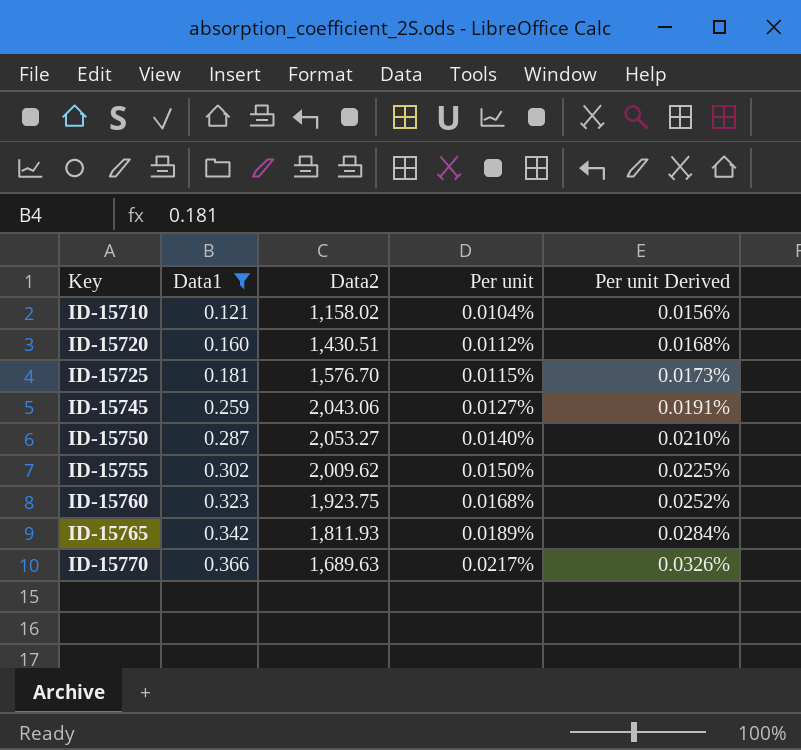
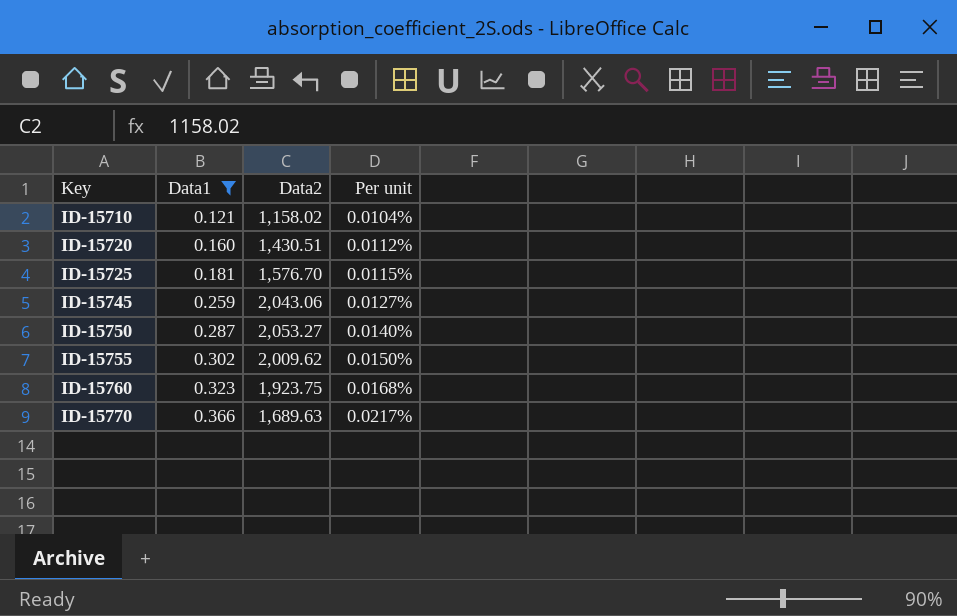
column Per unit Derived | formula: [Per unit] * 1.5 -> none
row ID-15765: 0.342 | 1,811.93 | 0.0189% | 0.0284% -> none

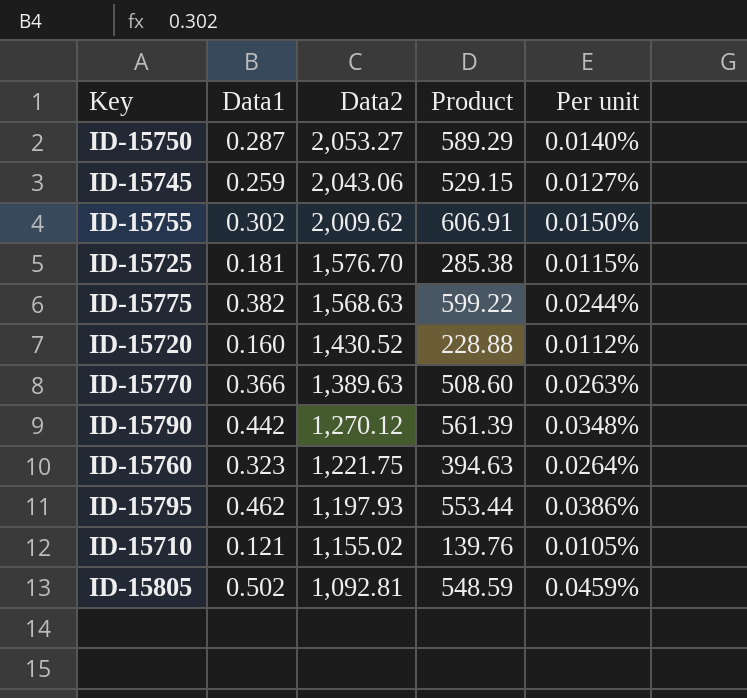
filter: Data1 <= 0.366 -> none
row order: Key ascending -> Data2 descending
column Product | formula: none -> [Data1] * [Data2]
ID-15720 | Data2: 1,430.51 -> 1,430.52
ID-15770 | Data2: 1,689.63 -> 1,389.63
ID-15770 | Per unit: 0.0217% -> 0.0263%
ID-15760 | Data2: 1,923.75 -> 1,221.75
ID-15760 | Per unit: 0.0168% -> 0.0264%
ID-15710 | Data2: 1,158.02 -> 1,155.02
ID-15710 | Per unit: 0.0104% -> 0.0105%

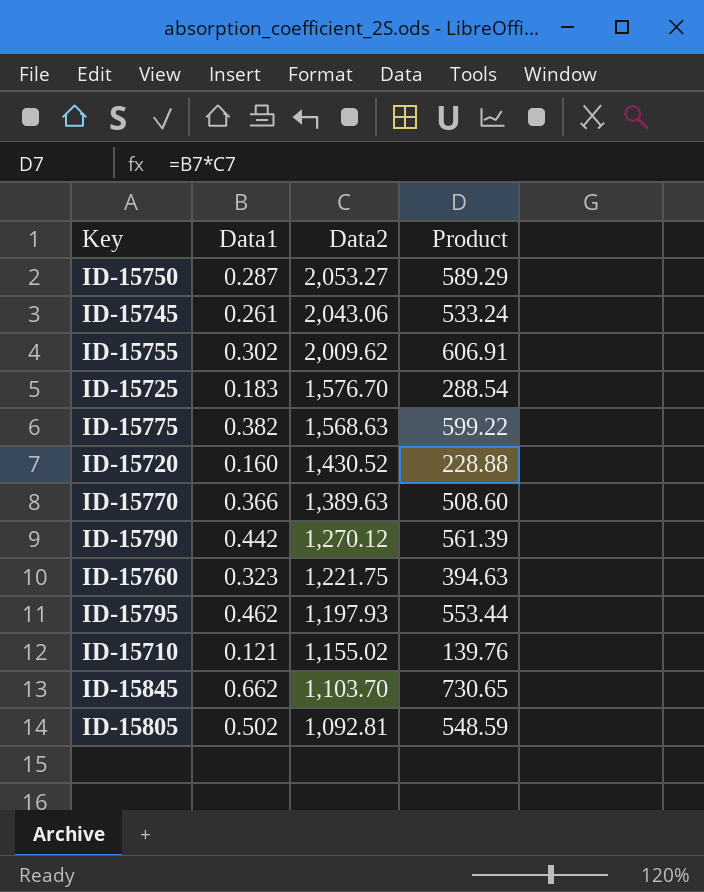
column Per unit | formula: [Data1] / [Data2] -> none
ID-15745 | Data1: 0.259 -> 0.261
ID-15745 | Product: 529.15 -> 533.24
ID-15725 | Data1: 0.181 -> 0.183
ID-15725 | Product: 285.38 -> 288.54
row ID-15845: none -> 0.662 | 1,103.70 | 730.65

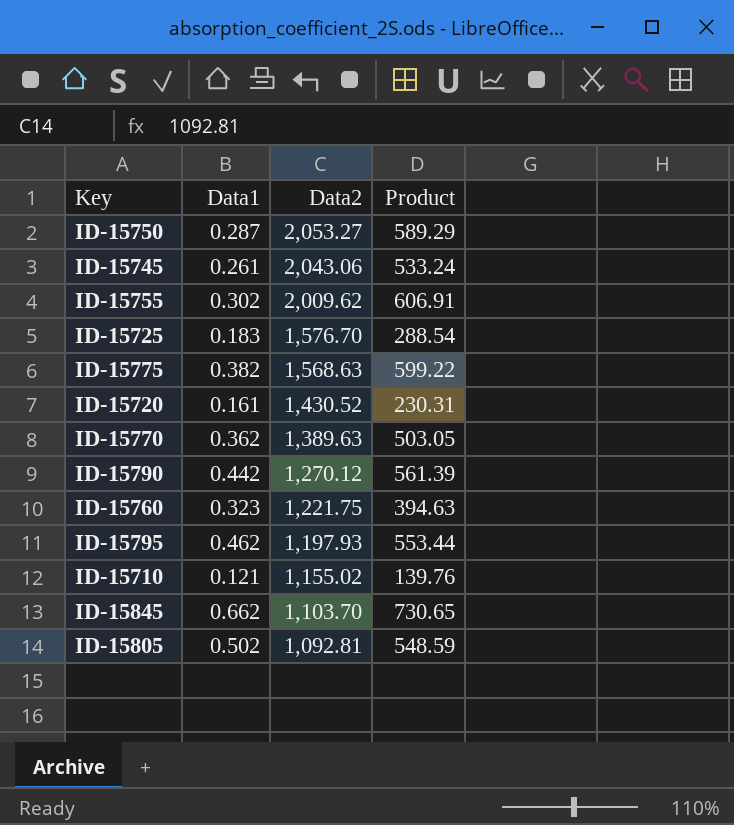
ID-15720 | Data1: 0.160 -> 0.161
ID-15720 | Product: 228.88 -> 230.31
ID-15770 | Data1: 0.366 -> 0.362
ID-15770 | Product: 508.60 -> 503.05

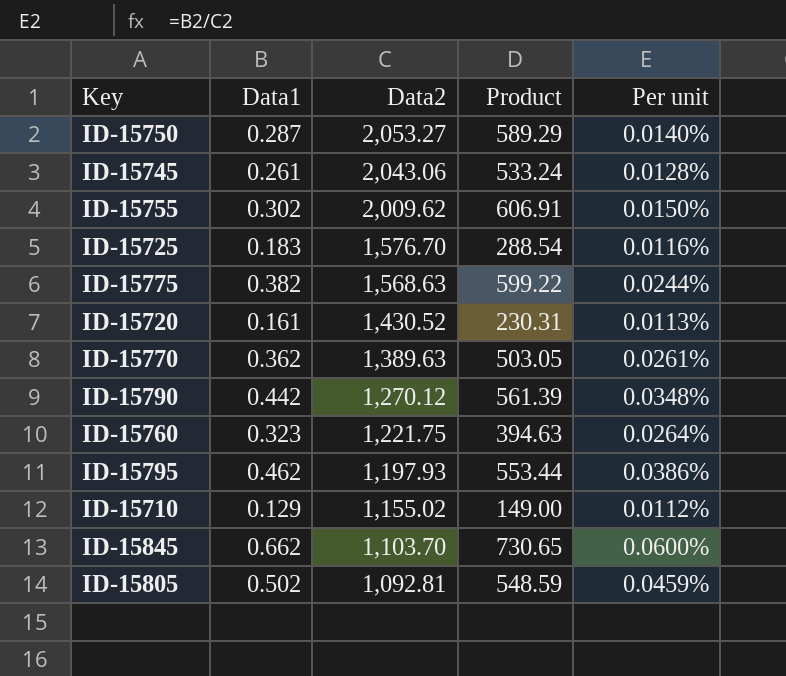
column Per unit | formula: none -> [Data1] / [Data2]
ID-15710 | Data1: 0.121 -> 0.129
ID-15710 | Product: 139.76 -> 149.00

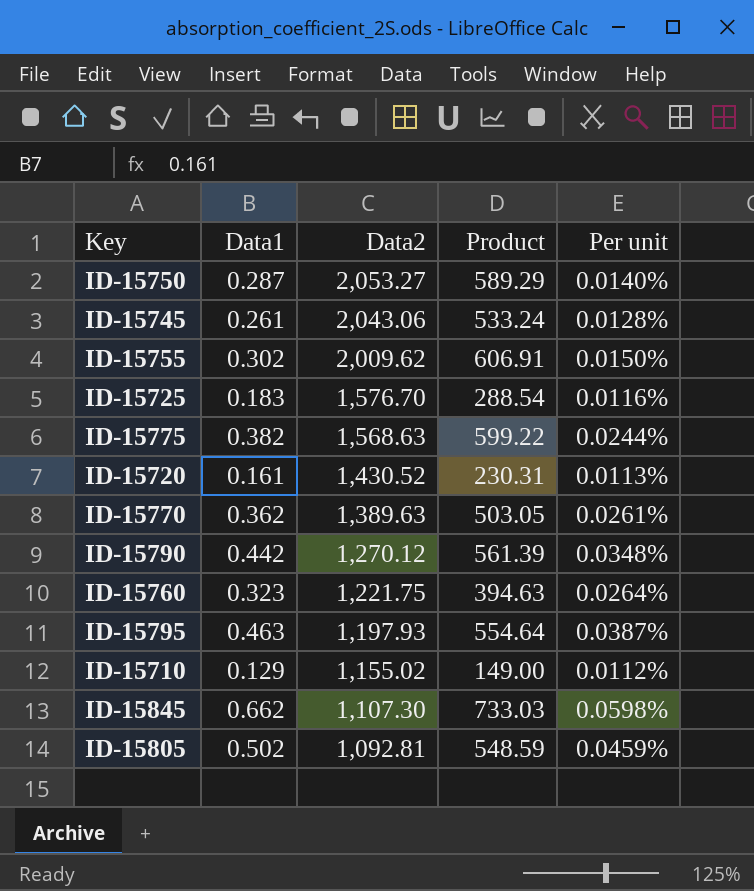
ID-15795 | Data1: 0.462 -> 0.463
ID-15795 | Product: 553.44 -> 554.64
ID-15795 | Per unit: 0.0386% -> 0.0387%
ID-15845 | Data2: 1,103.70 -> 1,107.30
ID-15845 | Product: 730.65 -> 733.03
ID-15845 | Per unit: 0.0600% -> 0.0598%

